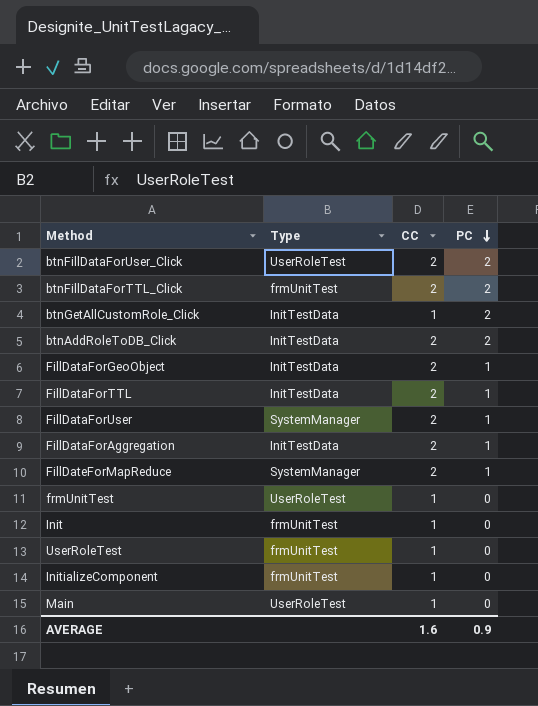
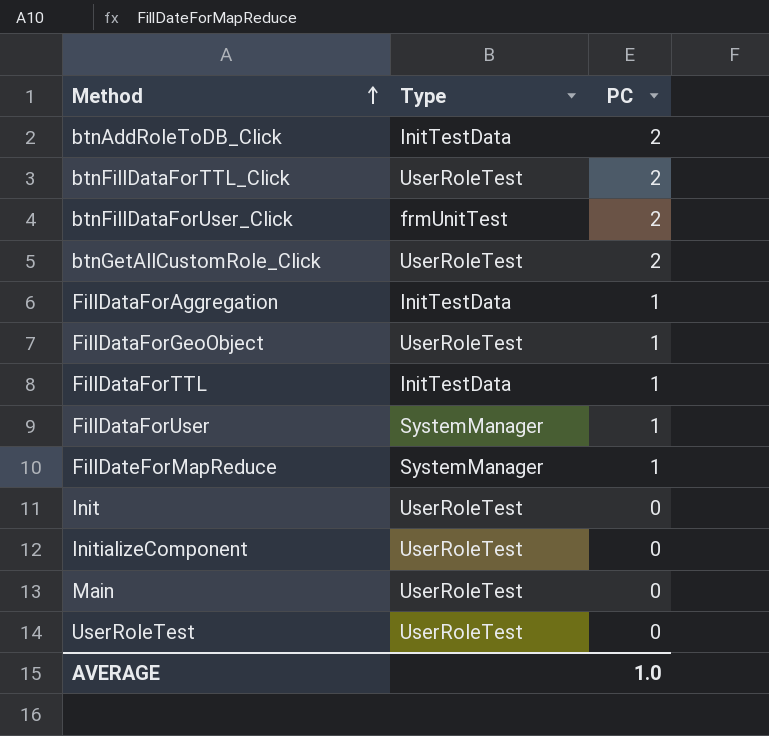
row order: PC descending -> Method ascending
column CC | position: 3 -> none
row frmUnitTest: UserRoleTest | 1 | 0 -> none
btnFillDataForTTL_Click | Type: frmUnitTest -> UserRoleTest
btnFillDataForUser_Click | Type: UserRoleTest -> frmUnitTest
btnGetAllCustomRole_Click | Type: InitTestData -> UserRoleTest
FillDataForGeoObject | Type: InitTestData -> UserRoleTest
Init | Type: frmUnitTest -> UserRoleTest
InitializeComponent | Type: frmUnitTest -> UserRoleTest
UserRoleTest | Type: frmUnitTest -> UserRoleTest
AVERAGE | PC: 0.9 -> 1.0

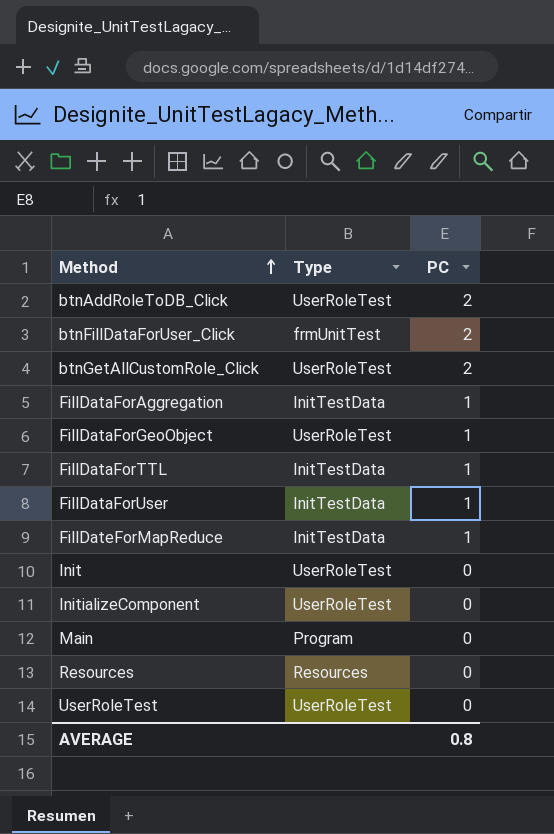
row btnFillDataForTTL_Click: UserRoleTest | 2 -> none
btnAddRoleToDB_Click | Type: InitTestData -> UserRoleTest
FillDataForUser | Type: SystemManager -> InitTestData
FillDateForMapReduce | Type: SystemManager -> InitTestData
Main | Type: UserRoleTest -> Program
row Resources: none -> Resources | 0
AVERAGE | PC: 1.0 -> 0.8

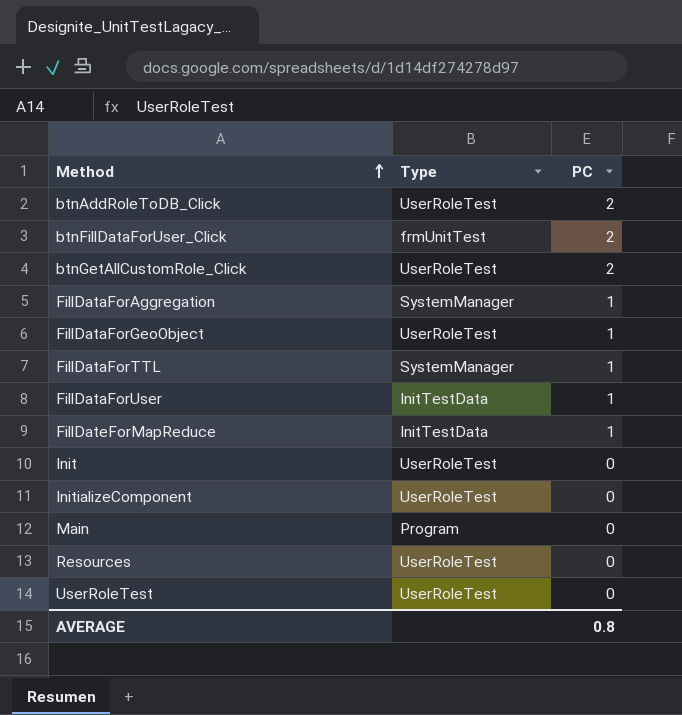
FillDataForAggregation | Type: InitTestData -> SystemManager
FillDataForTTL | Type: InitTestData -> SystemManager
Resources | Type: Resources -> UserRoleTest

